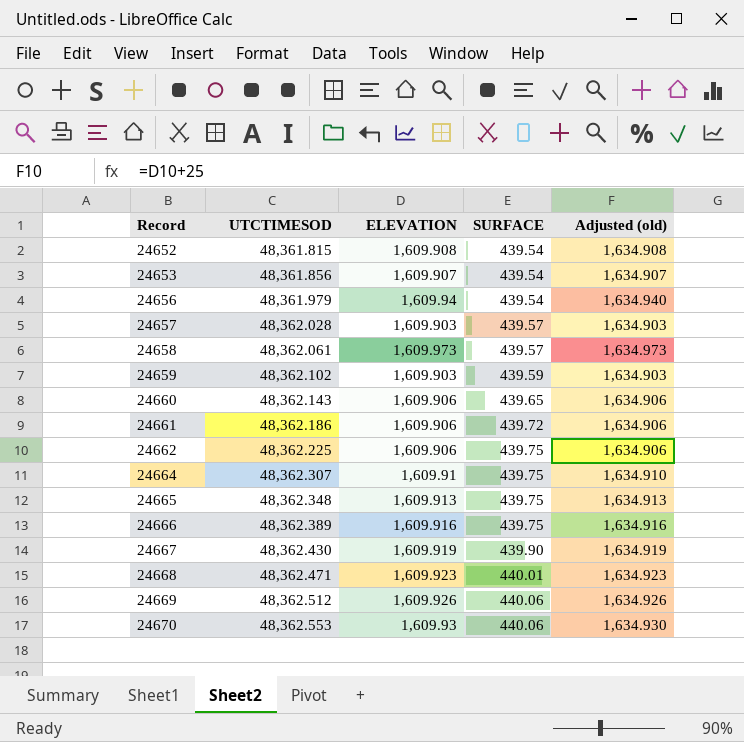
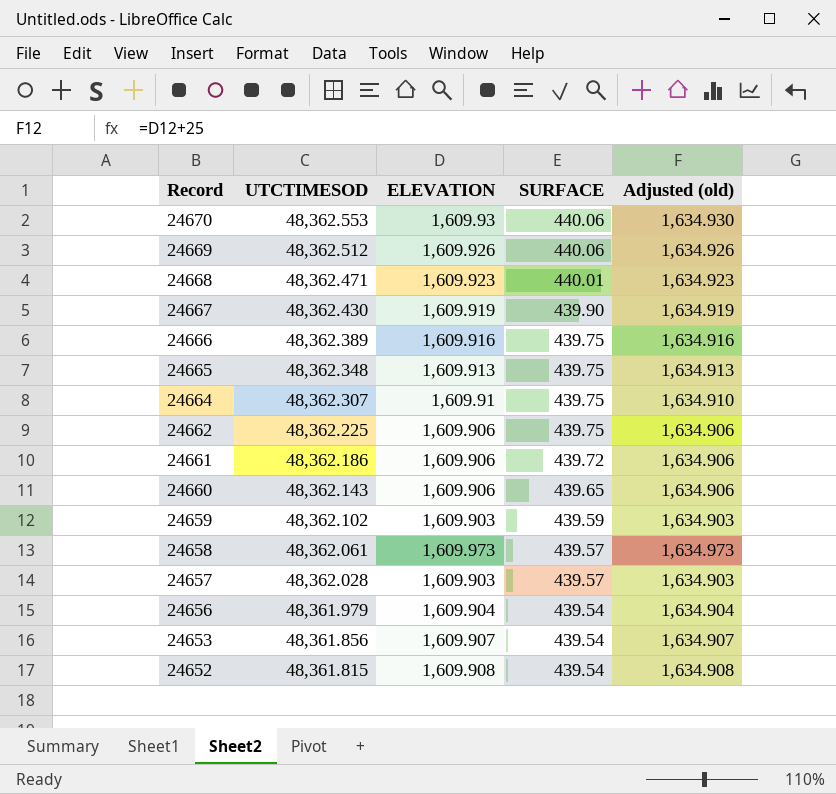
row order: Record ascending -> Record descending
24656 | ELEVATION: 1,609.94 -> 1,609.904
24656 | Adjusted (old): 1,634.940 -> 1,634.904

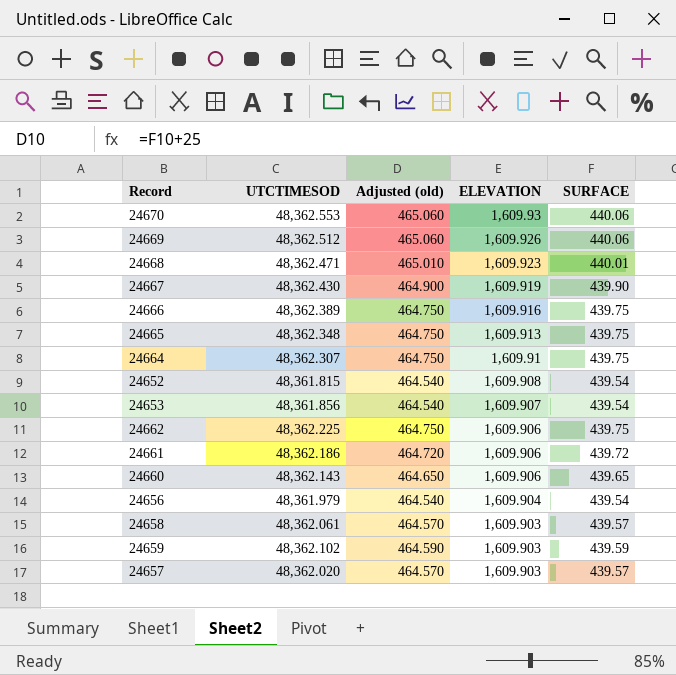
row order: Record descending -> ELEVATION descending
column Adjusted (old) | formula: [ELEVATION] + 25 -> [SURFACE] + 25
column Adjusted (old) | position: 5 -> 3
24658 | ELEVATION: 1,609.973 -> 1,609.903
24657 | UTCTIMESOD: 48,362.028 -> 48,362.020

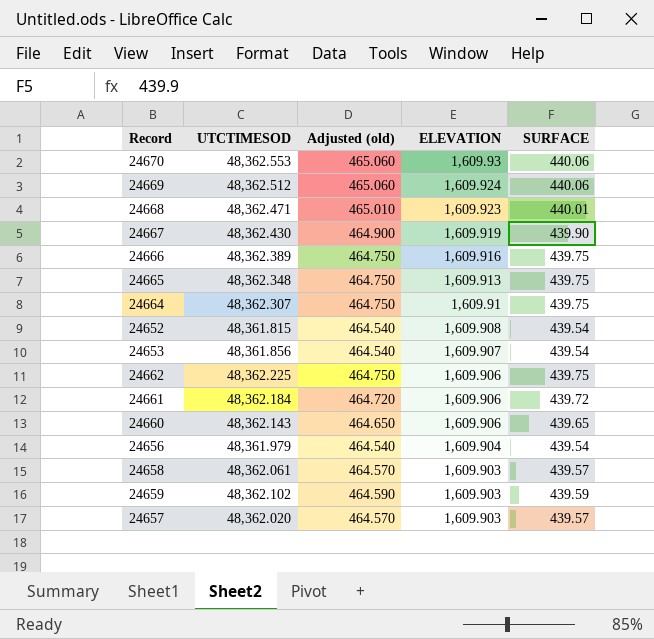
24669 | ELEVATION: 1,609.926 -> 1,609.924
24661 | UTCTIMESOD: 48,362.186 -> 48,362.184

